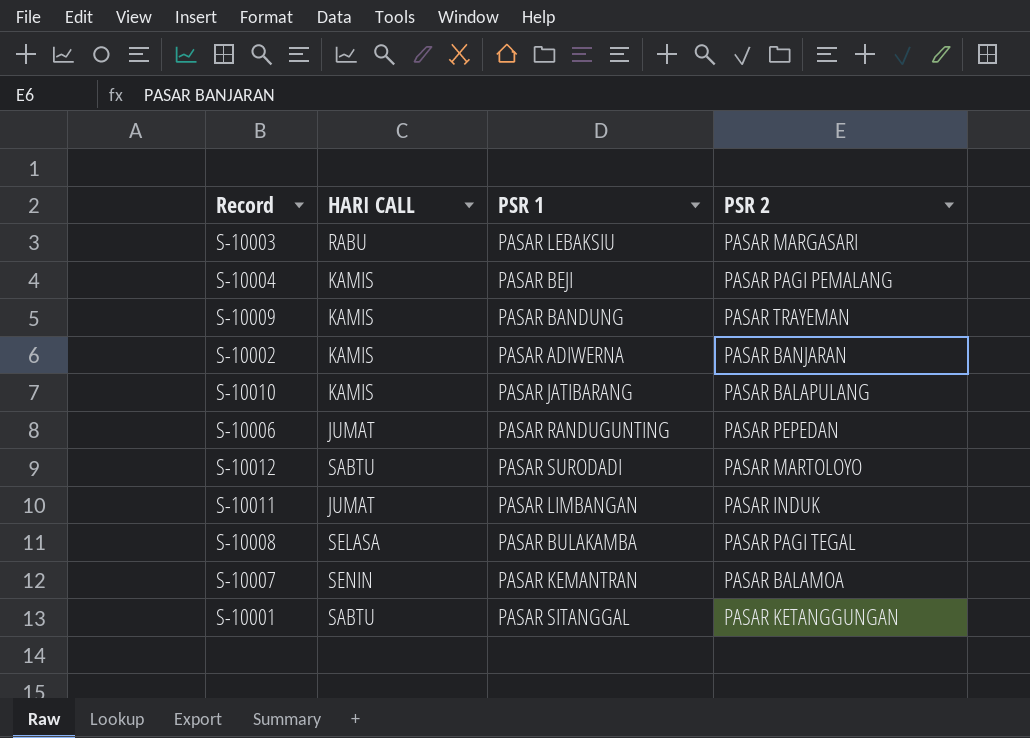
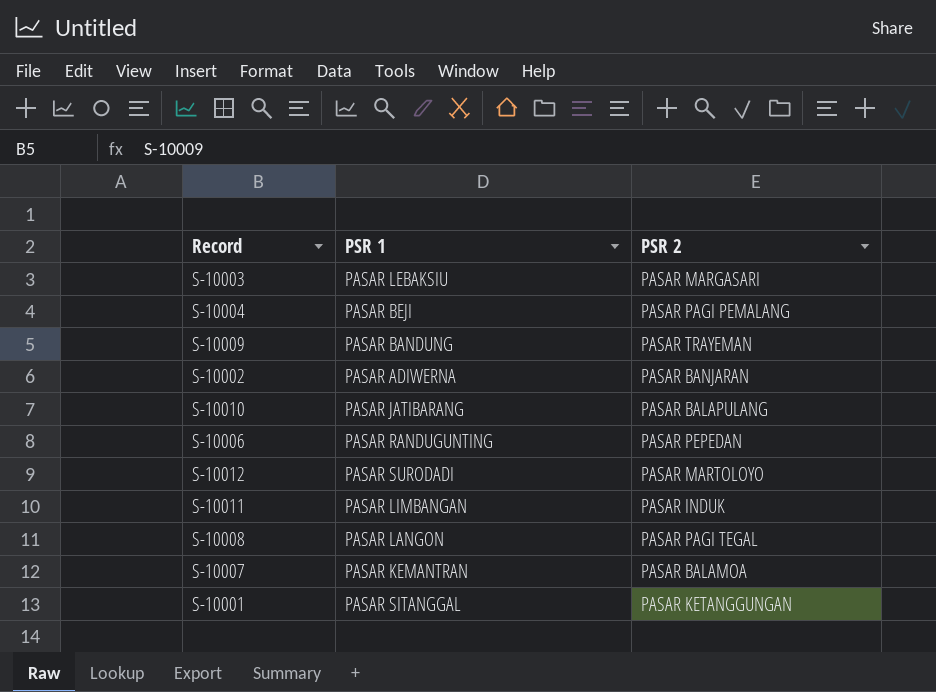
column HARI CALL | position: 2 -> none
S-10008 | PSR 1: PASAR BULAKAMBA -> PASAR LANGON

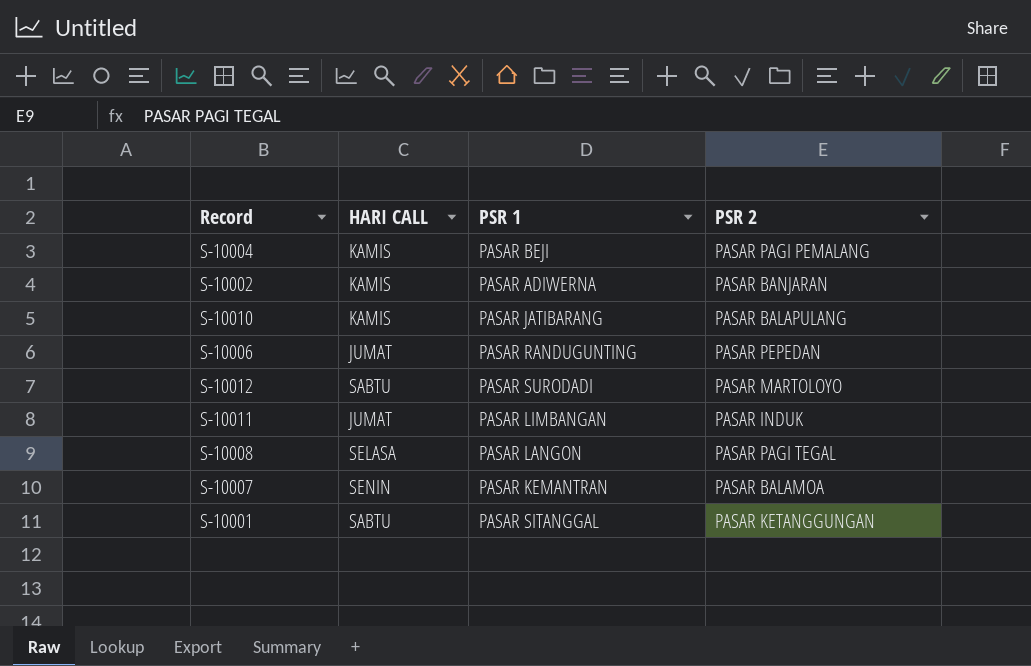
column HARI CALL | position: none -> 2
row S-10003: PASAR LEBAKSIU | PASAR MARGASARI -> none
row S-10009: PASAR BANDUNG | PASAR TRAYEMAN -> none

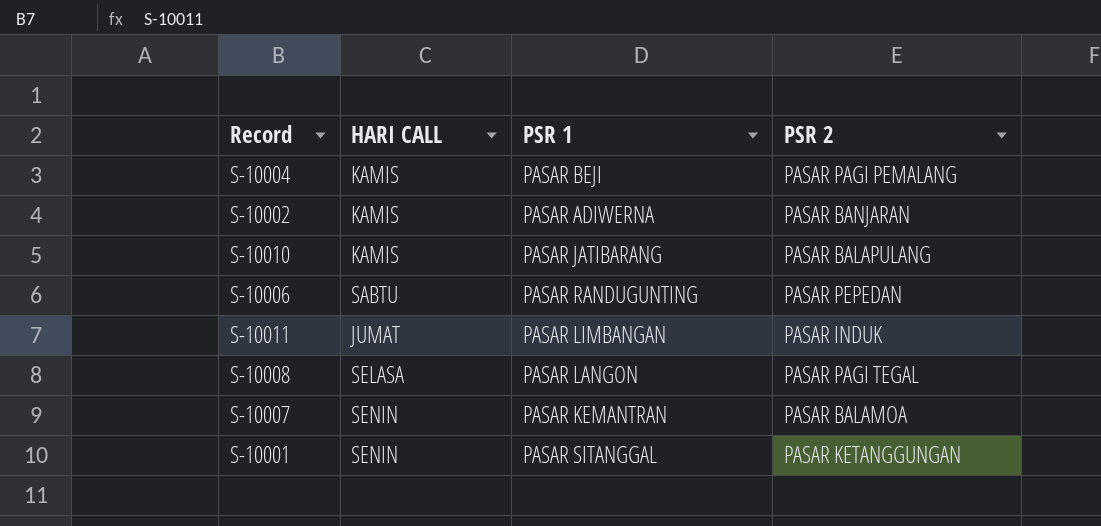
row S-10012: SABTU | PASAR SURODADI | PASAR MARTOLOYO -> none
S-10006 | HARI CALL: JUMAT -> SABTU
S-10001 | HARI CALL: SABTU -> SENIN

